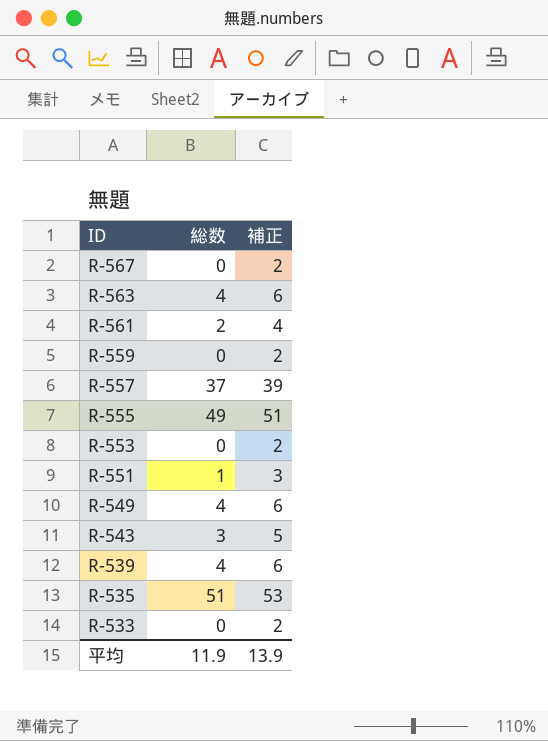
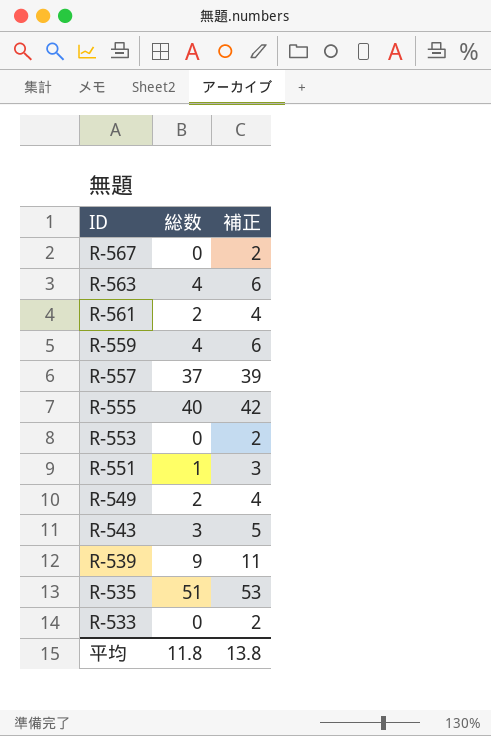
R-559 | 総数: 0 -> 4
R-559 | 補正: 2 -> 6
R-555 | 総数: 49 -> 40
R-555 | 補正: 51 -> 42
R-549 | 総数: 4 -> 2
R-549 | 補正: 6 -> 4
R-539 | 総数: 4 -> 9
R-539 | 補正: 6 -> 11
平均 | 総数: 11.9 -> 11.8
平均 | 補正: 13.9 -> 13.8

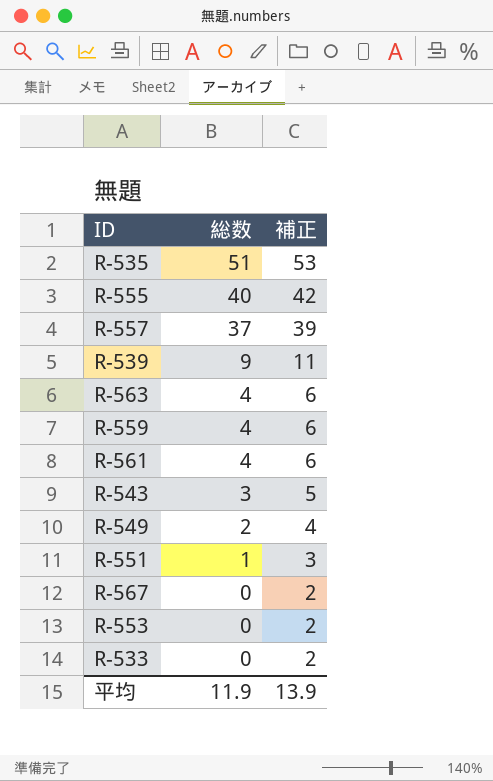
row order: ID descending -> 総数 descending
R-561 | 総数: 2 -> 4
R-561 | 補正: 4 -> 6
平均 | 総数: 11.8 -> 11.9
平均 | 補正: 13.8 -> 13.9

